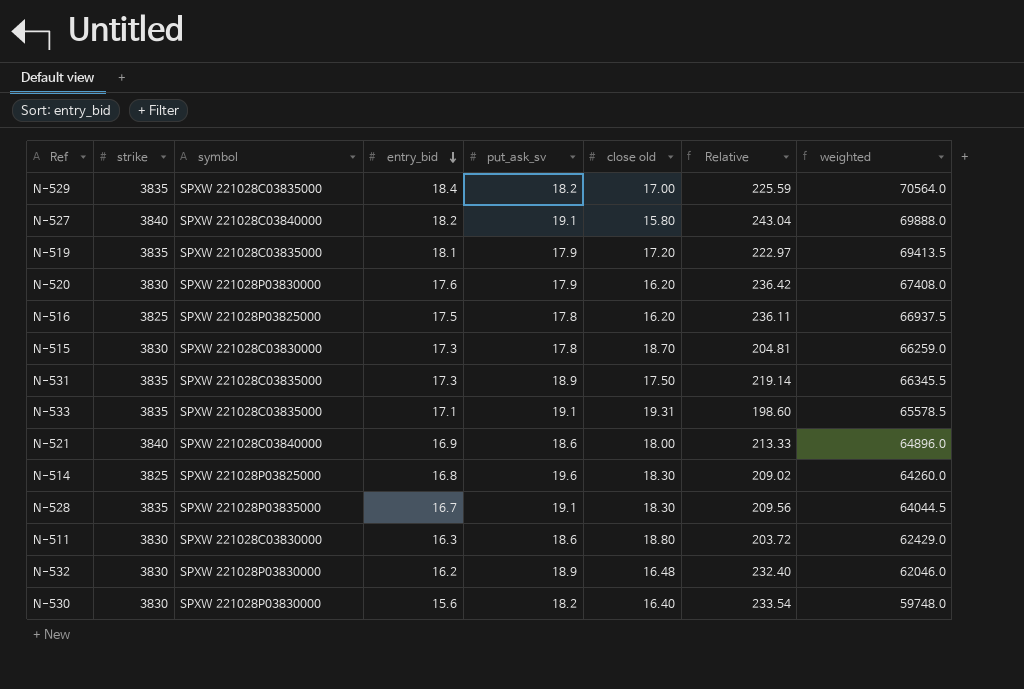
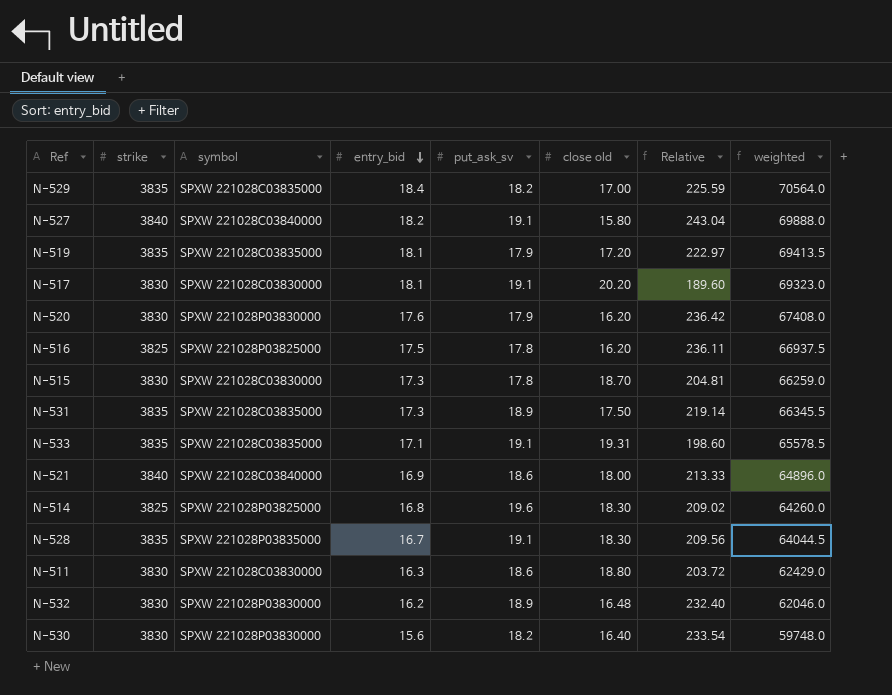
row N-517: none -> 3830 | SPXW 221028C03830000 | 18.1 | 19.1 | 20.20 | 189.60 | 69323.0

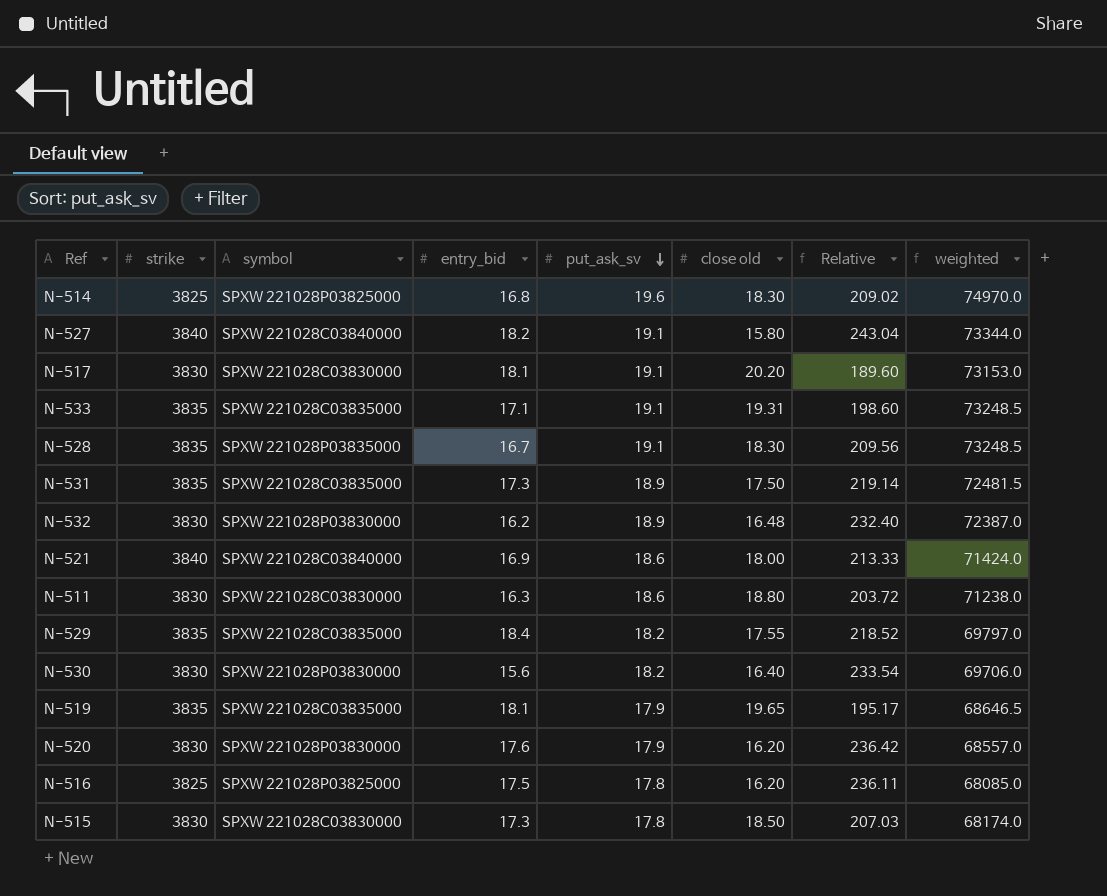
row order: entry_bid descending -> put_ask_sv descending
column weighted | formula: [strike] * [entry_bid] -> [strike] * [put_ask_sv]
N-529 | close old: 17.00 -> 17.55
N-529 | Relative: 225.59 -> 218.52
N-519 | close old: 17.20 -> 19.65
N-519 | Relative: 222.97 -> 195.17
N-515 | close old: 18.70 -> 18.50
N-515 | Relative: 204.81 -> 207.03

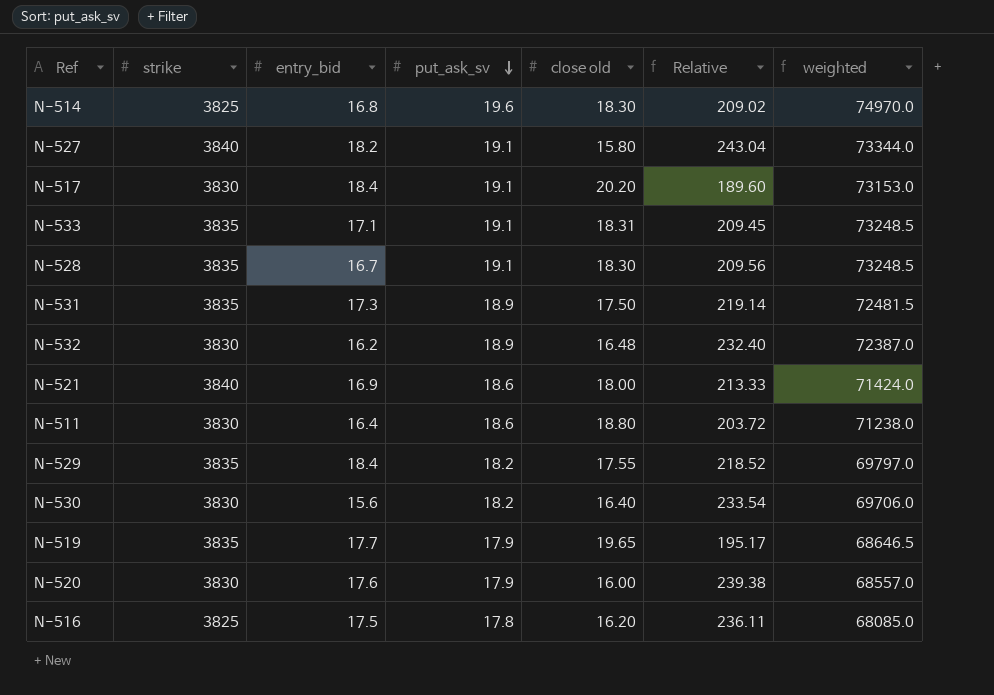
column symbol | position: 3 -> none
row N-515: 3830 | SPXW 221028C03830000 | 17.3 | 17.8 | 18.50 | 207.03 | 68174.0 -> none
N-517 | entry_bid: 18.1 -> 18.4
N-533 | close old: 19.31 -> 18.31
N-533 | Relative: 198.60 -> 209.45
N-511 | entry_bid: 16.3 -> 16.4
N-519 | entry_bid: 18.1 -> 17.7
N-520 | close old: 16.20 -> 16.00
N-520 | Relative: 236.42 -> 239.38

